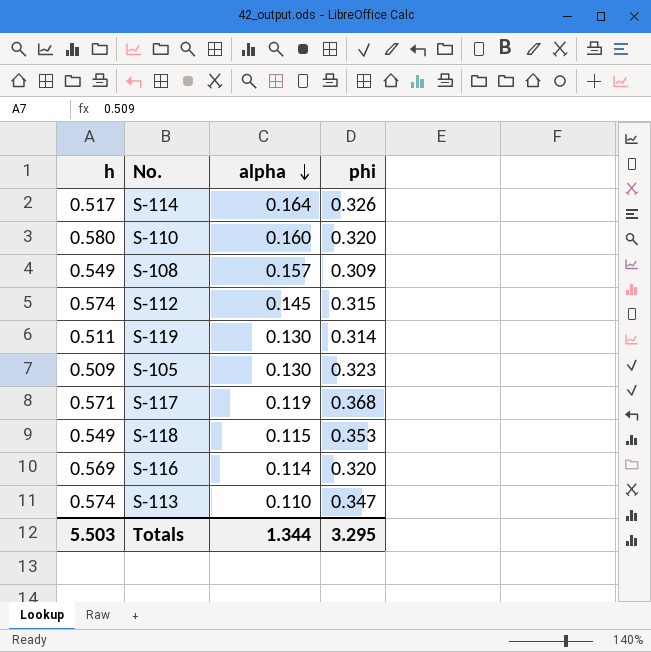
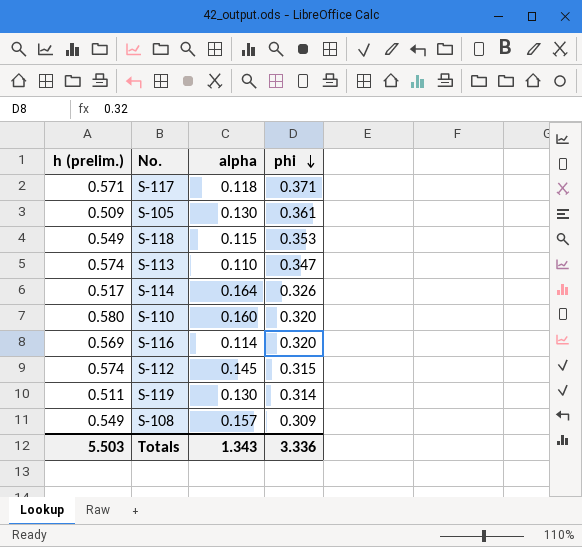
row order: alpha descending -> phi descending
column name: h -> h (prelim.)
S-117 | alpha: 0.119 -> 0.118
S-117 | phi: 0.368 -> 0.371
S-105 | phi: 0.323 -> 0.361
Totals | alpha: 1.344 -> 1.343
Totals | phi: 3.295 -> 3.336

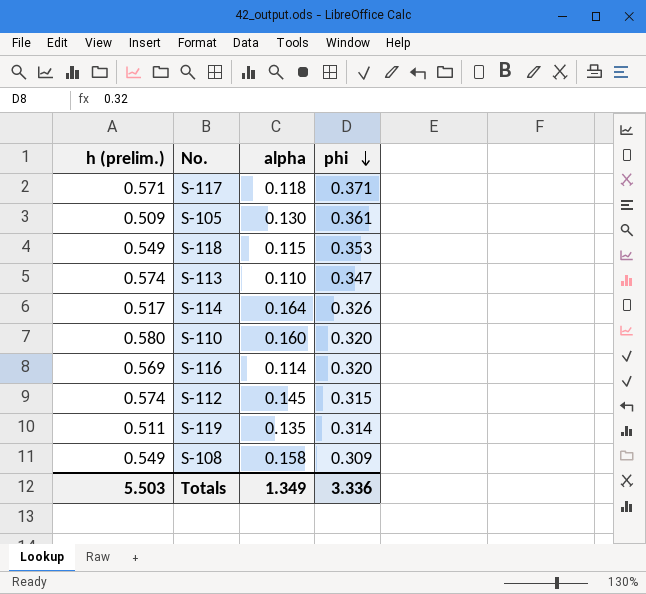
S-119 | alpha: 0.130 -> 0.135
S-108 | alpha: 0.157 -> 0.158
Totals | alpha: 1.343 -> 1.349

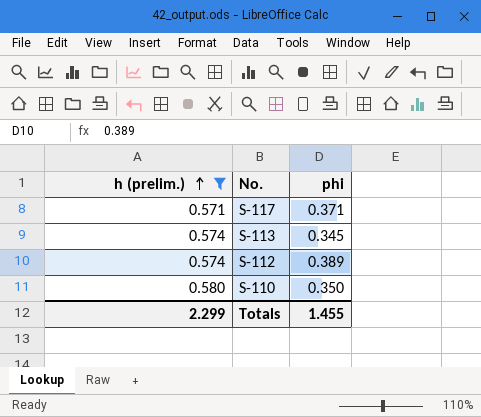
filter: none -> h (prelim.) >= 0.571
row order: phi descending -> h (prelim.) ascending
column alpha | position: 3 -> none
S-113 | phi: 0.347 -> 0.345
S-112 | phi: 0.315 -> 0.389
S-110 | phi: 0.320 -> 0.350
Totals | h (prelim.): 5.503 -> 2.299
Totals | phi: 3.336 -> 1.455

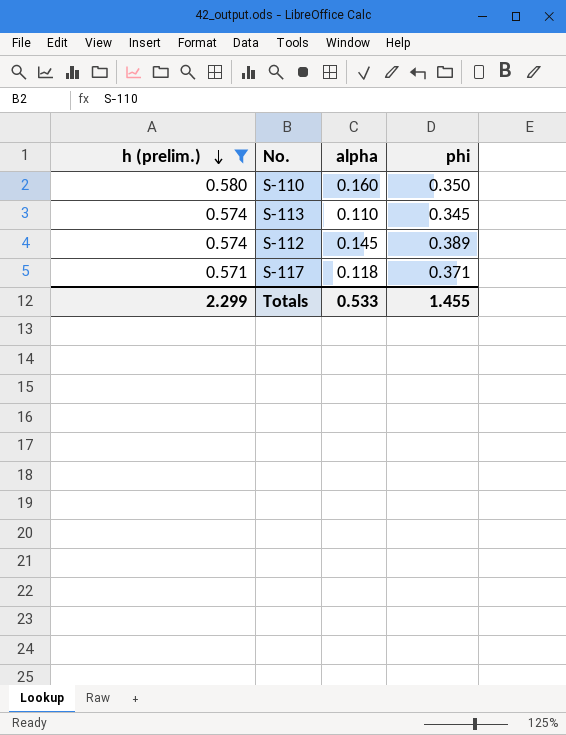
row order: h (prelim.) ascending -> h (prelim.) descending
column alpha | position: none -> 3

